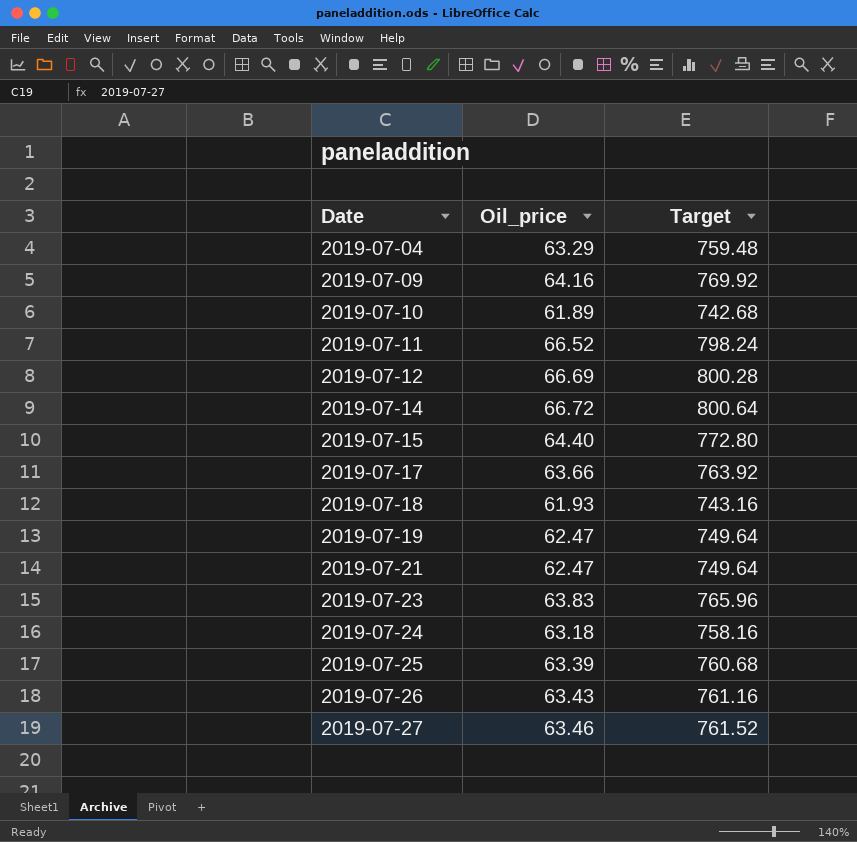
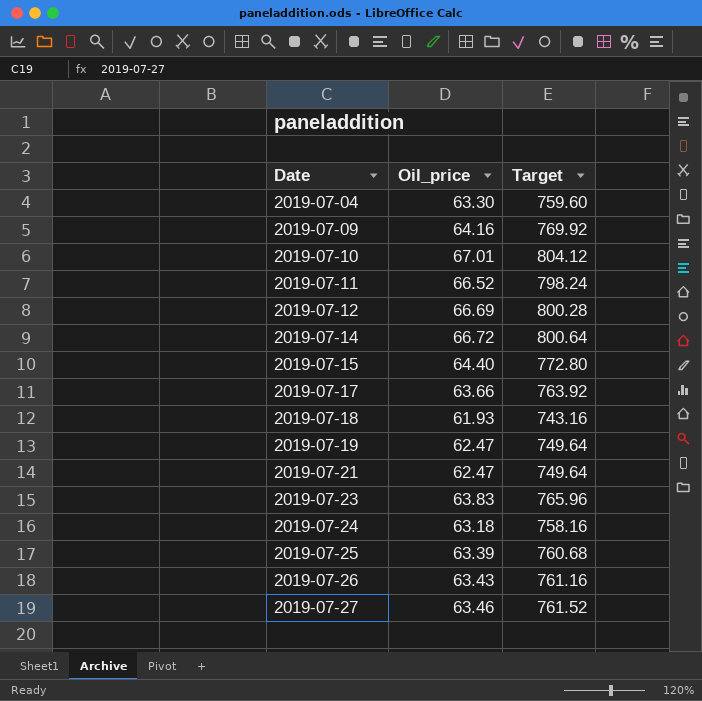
2019-07-04 | Oil_price: 63.29 -> 63.30
2019-07-04 | Target: 759.48 -> 759.60
2019-07-10 | Oil_price: 61.89 -> 67.01
2019-07-10 | Target: 742.68 -> 804.12

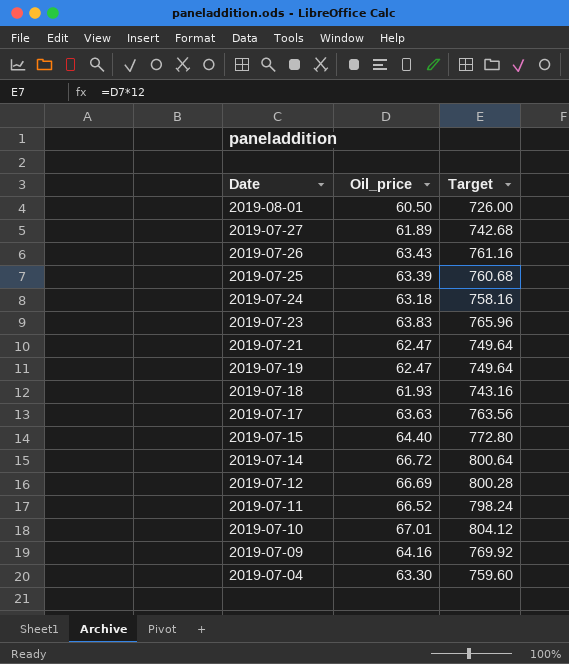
row order: Date ascending -> Date descending
row 2019-08-01: none -> 60.50 | 726.00
2019-07-27 | Oil_price: 63.46 -> 61.89
2019-07-27 | Target: 761.52 -> 742.68
2019-07-17 | Oil_price: 63.66 -> 63.63
2019-07-17 | Target: 763.92 -> 763.56

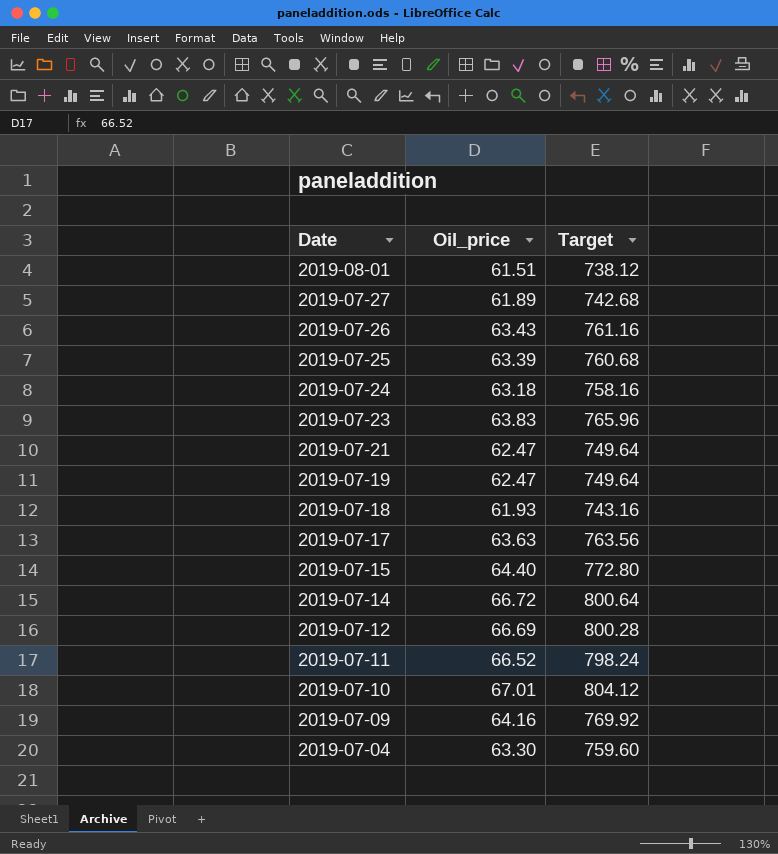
2019-08-01 | Oil_price: 60.50 -> 61.51
2019-08-01 | Target: 726.00 -> 738.12

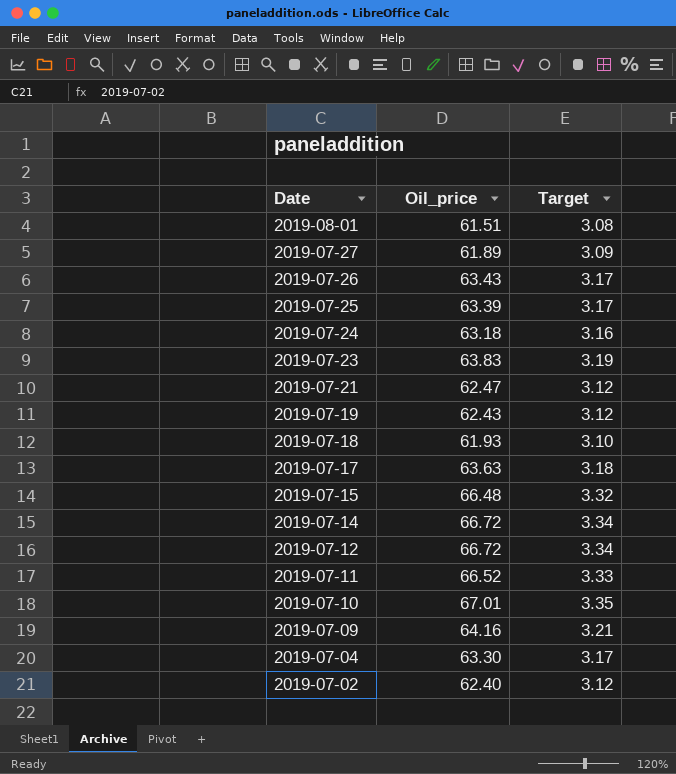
column Target | formula: [Oil_price] * 12 -> [Oil_price] * 0.05
2019-07-19 | Oil_price: 62.47 -> 62.43
2019-07-15 | Oil_price: 64.40 -> 66.48
2019-07-12 | Oil_price: 66.69 -> 66.72
row 2019-07-02: none -> 62.40 | 3.12

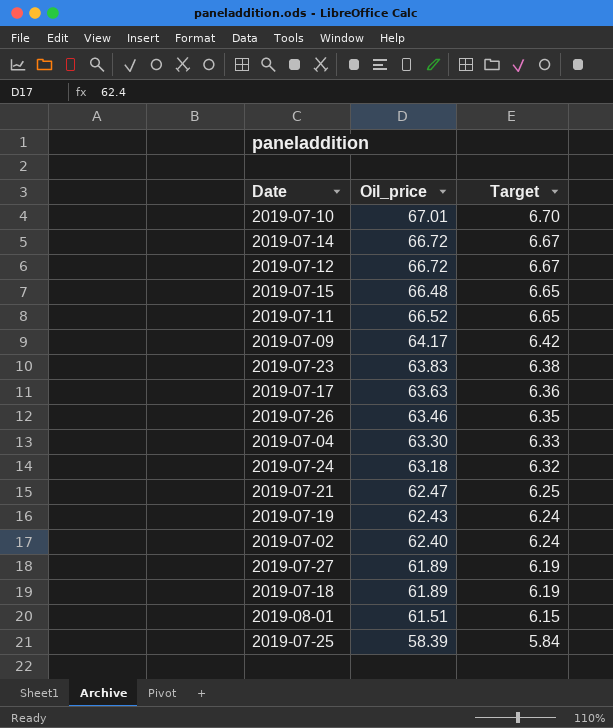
row order: Date descending -> Target descending
column Target | formula: [Oil_price] * 0.05 -> [Oil_price] * 0.1
2019-07-09 | Oil_price: 64.16 -> 64.17
2019-07-26 | Oil_price: 63.43 -> 63.46
2019-07-18 | Oil_price: 61.93 -> 61.89
2019-07-25 | Oil_price: 63.39 -> 58.39

